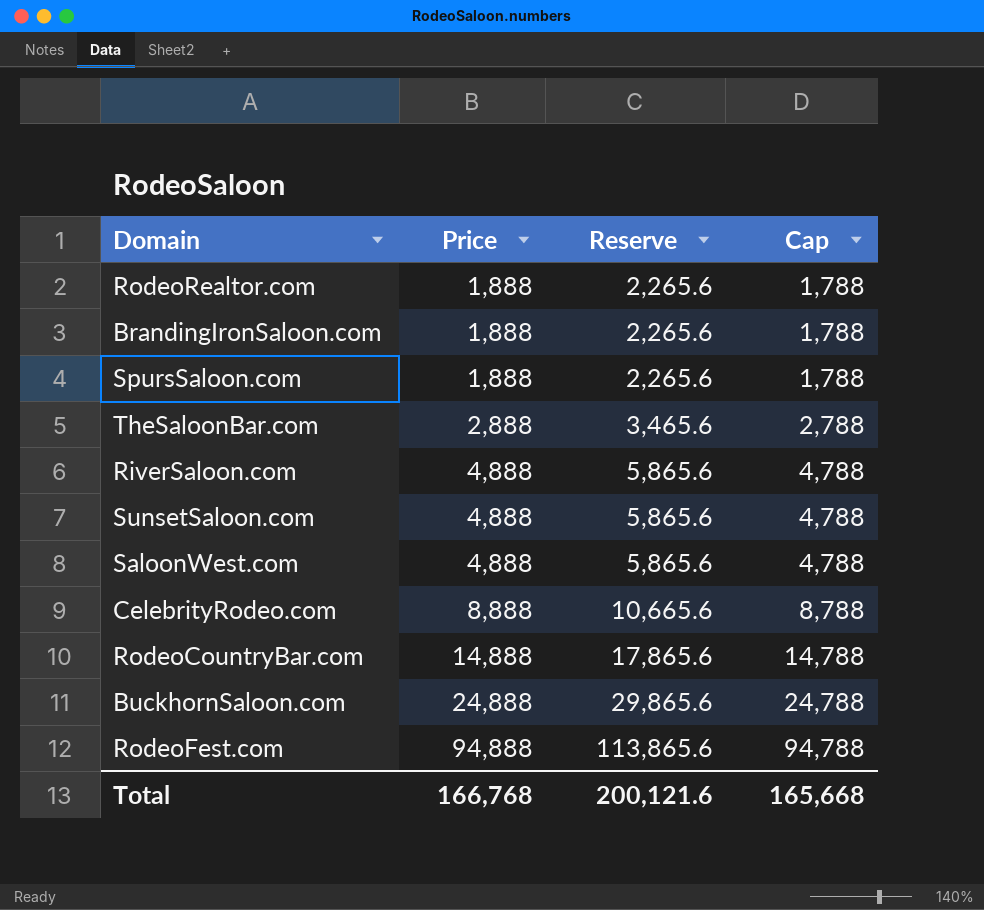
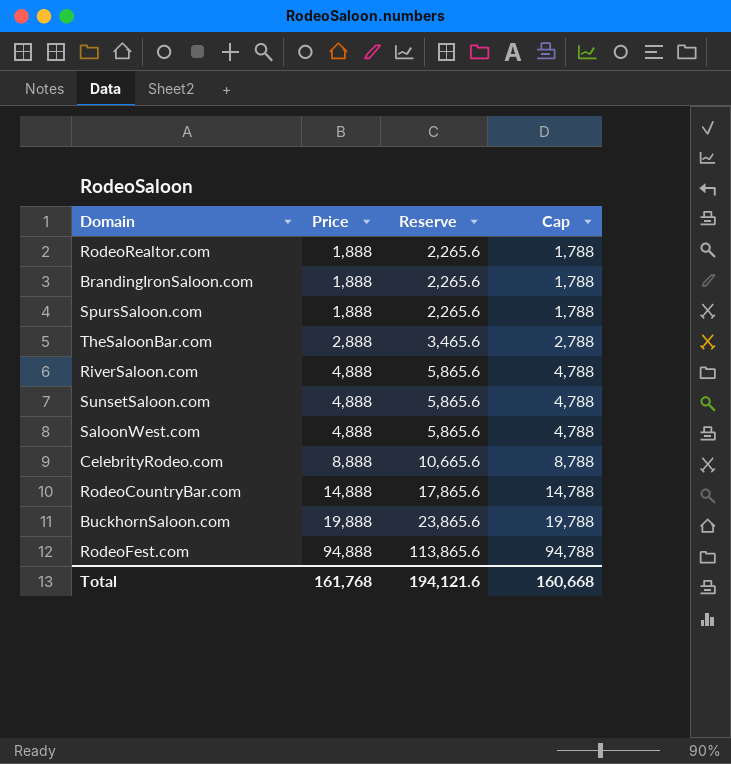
BuckhornSaloon.com | Price: 24,888 -> 19,888
BuckhornSaloon.com | Reserve: 29,865.6 -> 23,865.6
BuckhornSaloon.com | Cap: 24,788 -> 19,788
Total | Price: 166,768 -> 161,768
Total | Reserve: 200,121.6 -> 194,121.6
Total | Cap: 165,668 -> 160,668

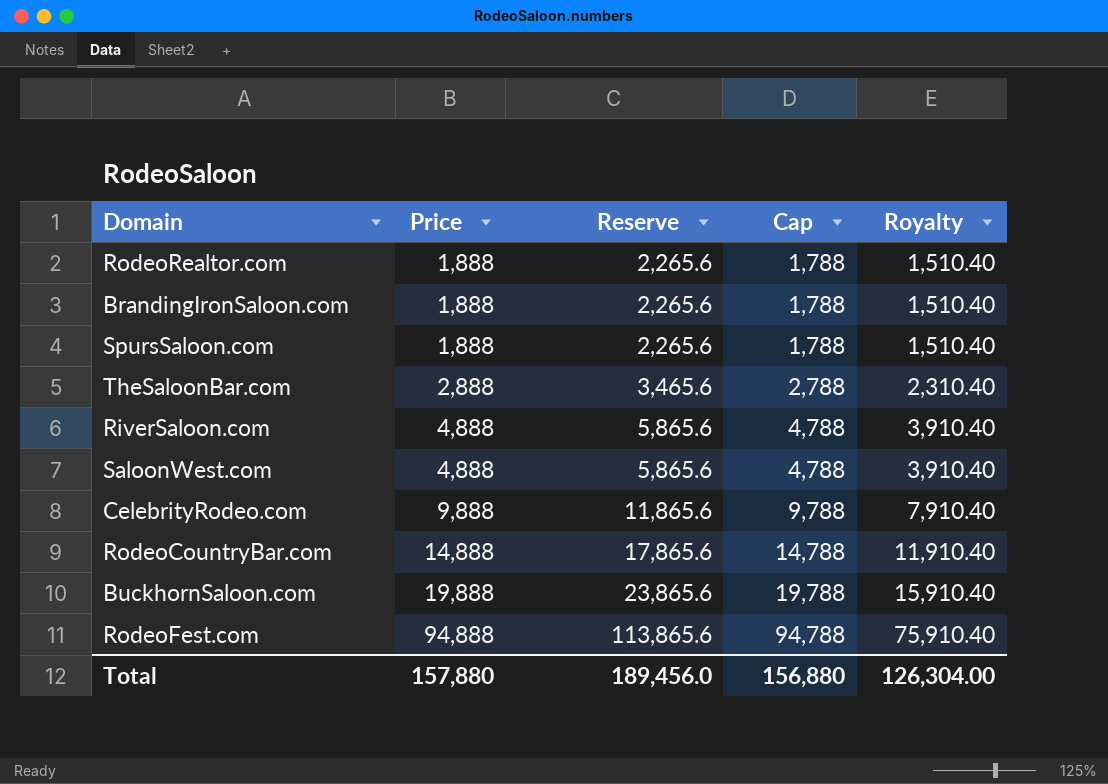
column Royalty | formula: none -> [Price] * 0.8
row SunsetSaloon.com: 4,888 | 5,865.6 | 4,788 -> none
CelebrityRodeo.com | Price: 8,888 -> 9,888
CelebrityRodeo.com | Reserve: 10,665.6 -> 11,865.6
CelebrityRodeo.com | Cap: 8,788 -> 9,788
Total | Price: 161,768 -> 157,880
Total | Reserve: 194,121.6 -> 189,456.0
Total | Cap: 160,668 -> 156,880

